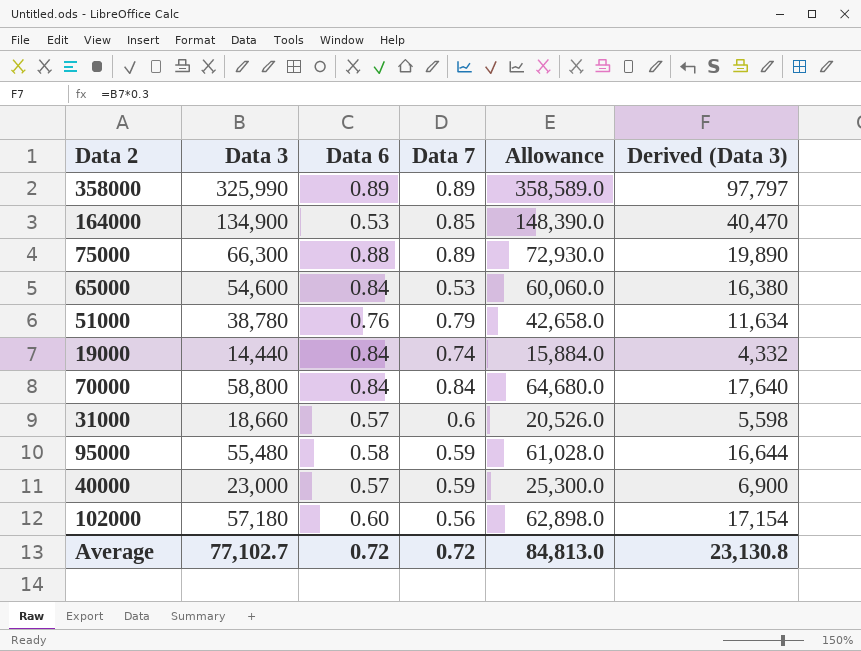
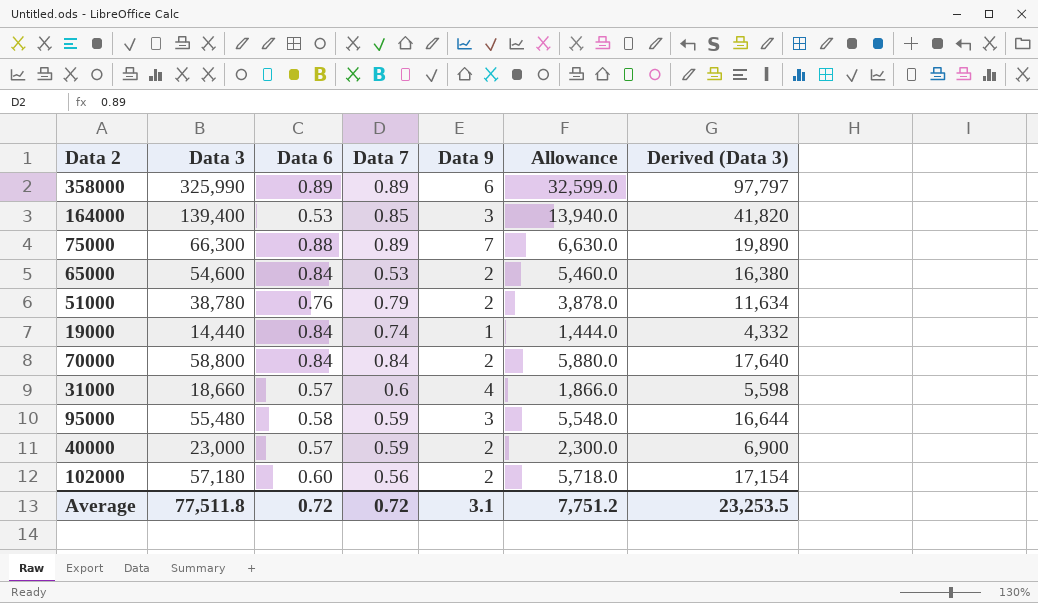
column Data 9 | position: none -> 5
column Allowance | formula: [Data 3] * 1.1 -> [Data 3] * 0.1
164000 | Data 3: 134,900 -> 139,400
164000 | Derived (Data 3): 40,470 -> 41,820
Average | Data 3: 77,102.7 -> 77,511.8
Average | Allowance: 84,813.0 -> 7,751.2
Average | Derived (Data 3): 23,130.8 -> 23,253.5

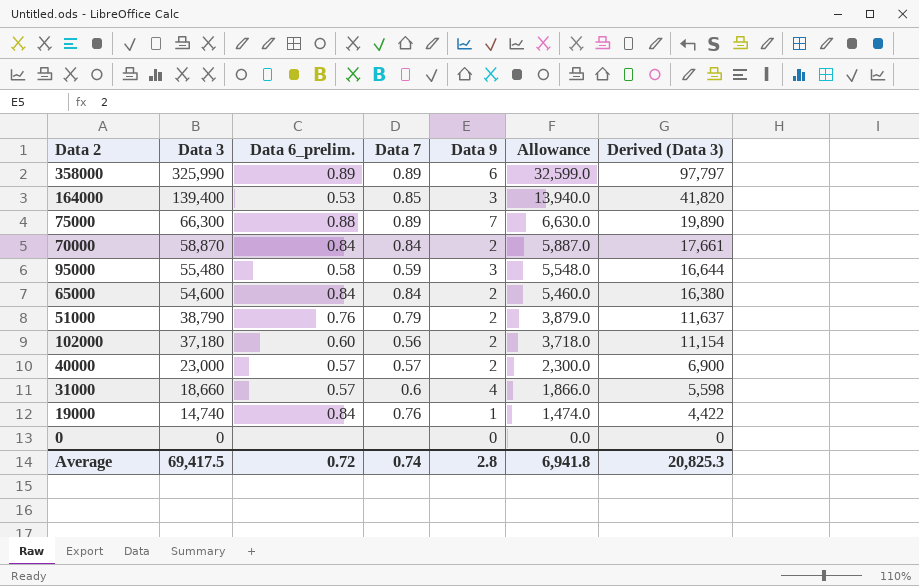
row order: none -> Data 3 descending
column name: Data 6 -> Data 6_prelim.
70000 | Data 3: 58,800 -> 58,870
70000 | Allowance: 5,880.0 -> 5,887.0
70000 | Derived (Data 3): 17,640 -> 17,661
65000 | Data 7: 0.53 -> 0.84
51000 | Data 3: 38,780 -> 38,790
51000 | Allowance: 3,878.0 -> 3,879.0
51000 | Derived (Data 3): 11,634 -> 11,637
102000 | Data 3: 57,180 -> 37,180
102000 | Allowance: 5,718.0 -> 3,718.0
102000 | Derived (Data 3): 17,154 -> 11,154
40000 | Data 7: 0.59 -> 0.57
19000 | Data 3: 14,440 -> 14,740
19000 | Data 7: 0.74 -> 0.76
19000 | Allowance: 1,444.0 -> 1,474.0
19000 | Derived (Data 3): 4,332 -> 4,422
row 0: none -> 0 | none | none | 0 | 0.0 | 0
Average | Data 3: 77,511.8 -> 69,417.5
Average | Data 7: 0.72 -> 0.74
Average | Data 9: 3.1 -> 2.8
Average | Allowance: 7,751.2 -> 6,941.8
Average | Derived (Data 3): 23,253.5 -> 20,825.3

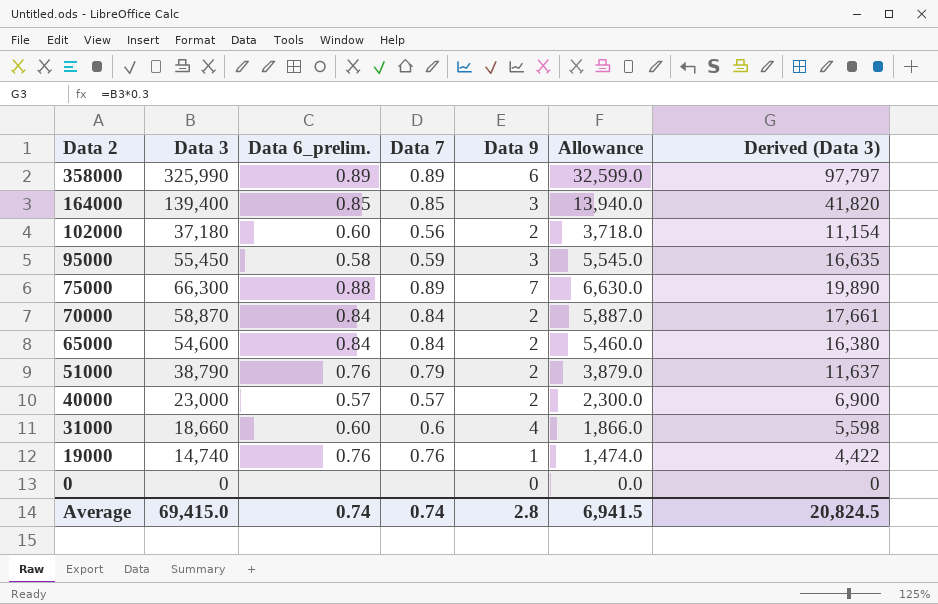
row order: Data 3 descending -> Data 2 descending
164000 | Data 6_prelim.: 0.53 -> 0.85
95000 | Data 3: 55,480 -> 55,450
95000 | Allowance: 5,548.0 -> 5,545.0
95000 | Derived (Data 3): 16,644 -> 16,635
31000 | Data 6_prelim.: 0.57 -> 0.60
19000 | Data 6_prelim.: 0.84 -> 0.76
Average | Data 3: 69,417.5 -> 69,415.0
Average | Data 6_prelim.: 0.72 -> 0.74
Average | Allowance: 6,941.8 -> 6,941.5
Average | Derived (Data 3): 20,825.3 -> 20,824.5

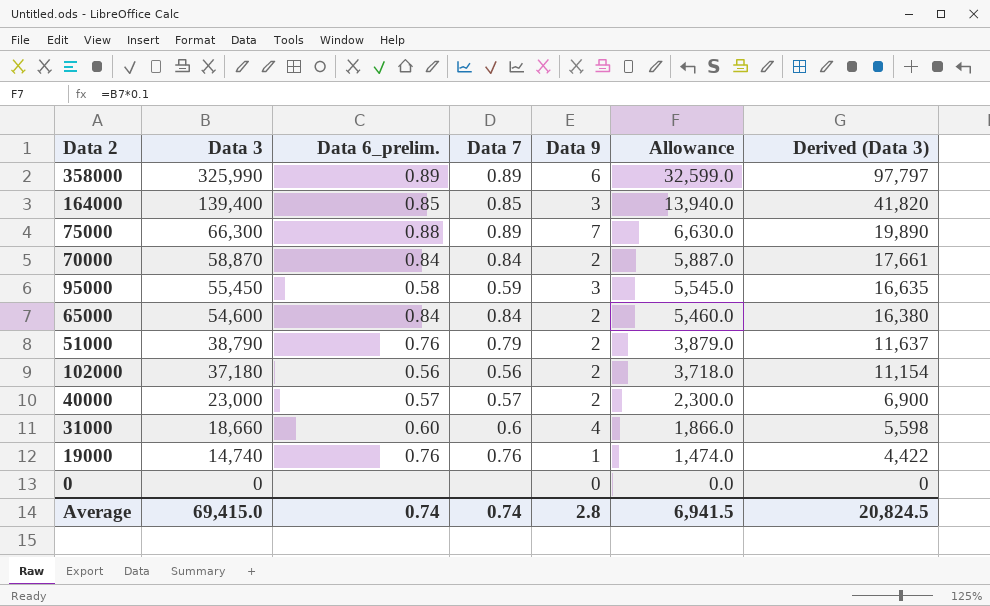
row order: Data 2 descending -> Data 3 descending
102000 | Data 6_prelim.: 0.60 -> 0.56

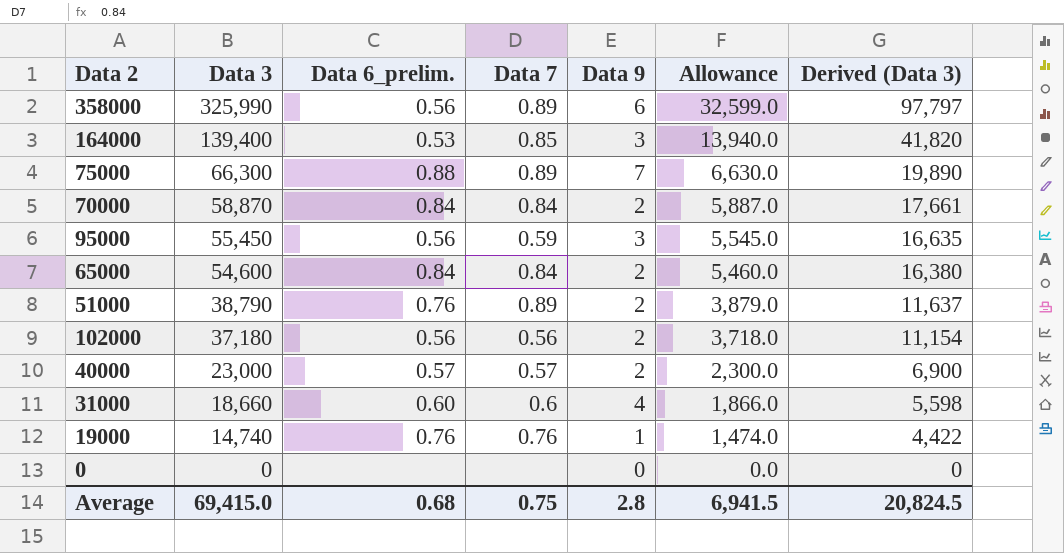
358000 | Data 6_prelim.: 0.89 -> 0.56
164000 | Data 6_prelim.: 0.85 -> 0.53
95000 | Data 6_prelim.: 0.58 -> 0.56
51000 | Data 7: 0.79 -> 0.89
Average | Data 6_prelim.: 0.74 -> 0.68
Average | Data 7: 0.74 -> 0.75

